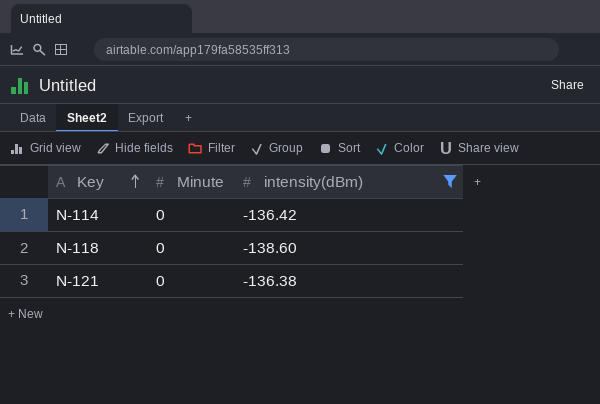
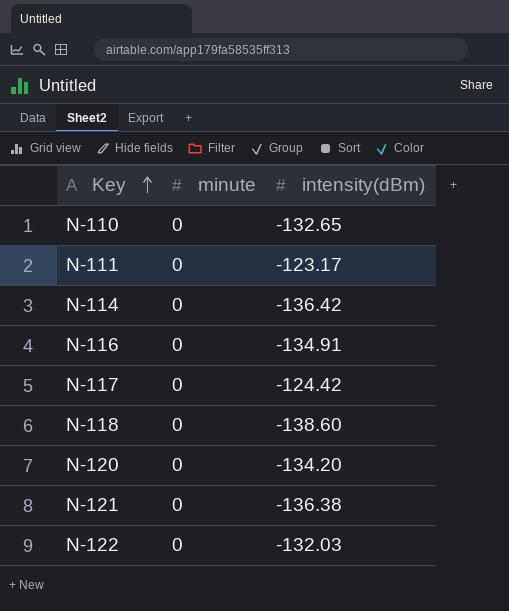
filter: intensity(dBm) <= -136.38 -> none
column name: Minute -> minute

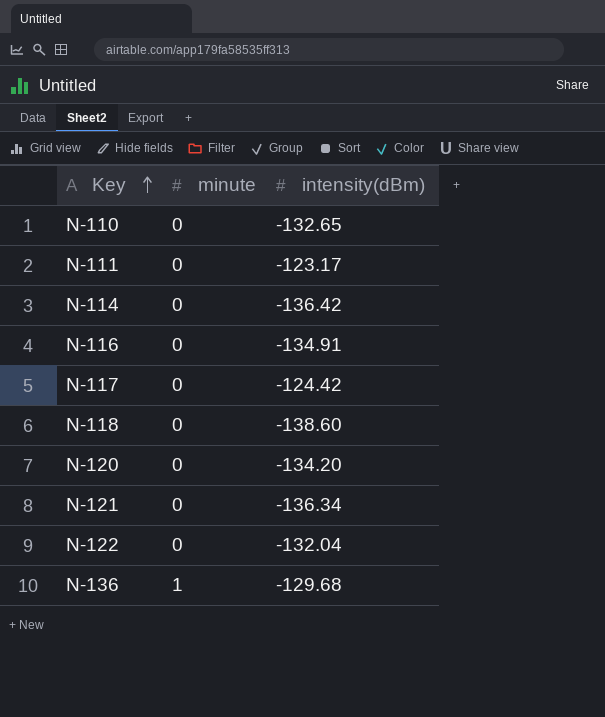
N-121 | intensity(dBm): -136.38 -> -136.34
N-122 | intensity(dBm): -132.03 -> -132.04
row N-136: none -> 1 | -129.68

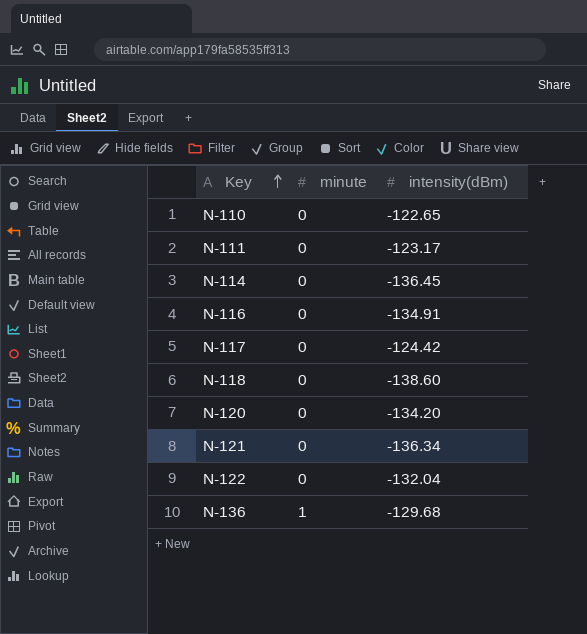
N-110 | intensity(dBm): -132.65 -> -122.65
N-114 | intensity(dBm): -136.42 -> -136.45

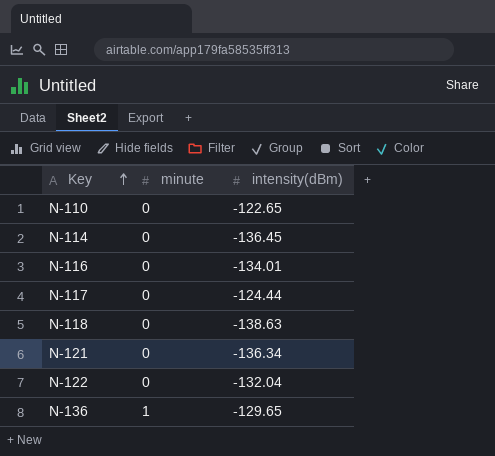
row N-111: 0 | -123.17 -> none
row N-120: 0 | -134.20 -> none
N-116 | intensity(dBm): -134.91 -> -134.01
N-117 | intensity(dBm): -124.42 -> -124.44
N-118 | intensity(dBm): -138.60 -> -138.63
N-136 | intensity(dBm): -129.68 -> -129.65

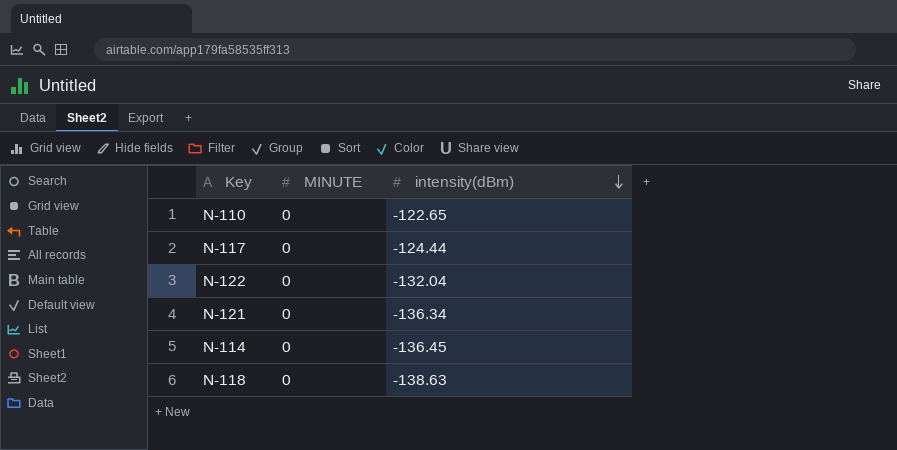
row order: Key ascending -> intensity(dBm) descending
column name: minute -> MINUTE
row N-116: 0 | -134.01 -> none
row N-136: 1 | -129.65 -> none

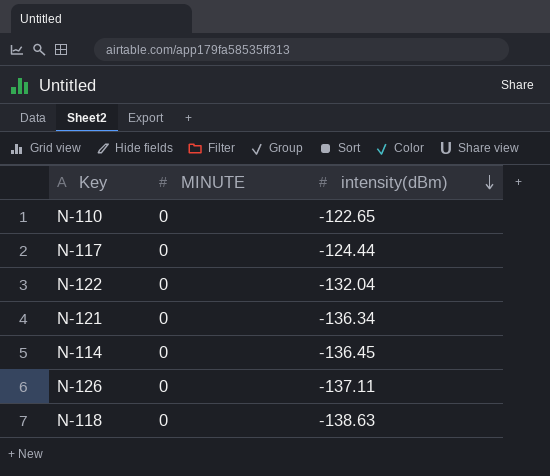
row N-126: none -> 0 | -137.11

